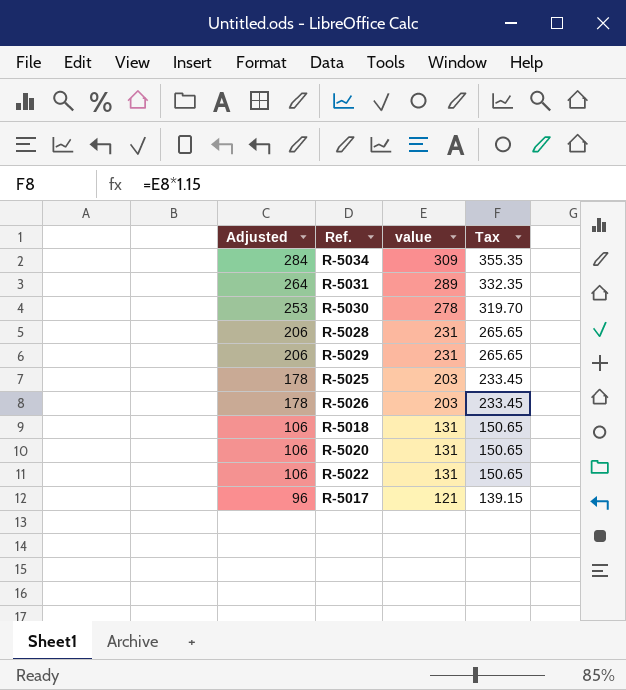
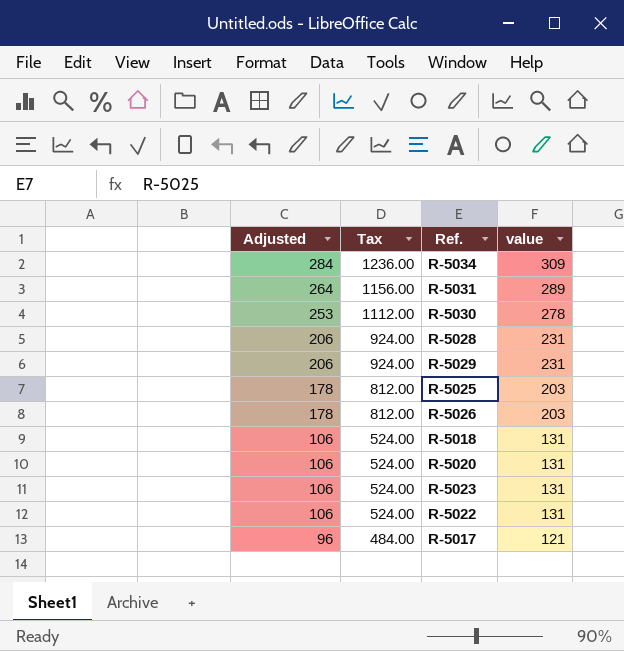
column Tax | formula: [value] * 1.15 -> [value] * 4
column Tax | position: 4 -> 2
row R-5023: none -> 106 | 524.00 | 131

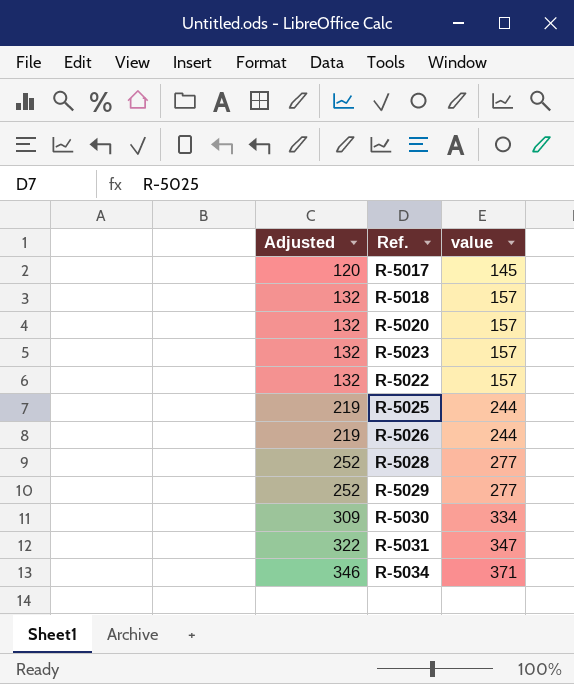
row order: Adjusted descending -> Adjusted ascending
column Tax | formula: [value] * 4 -> none
R-5017 | Adjusted: 96 -> 120
R-5017 | value: 121 -> 145
R-5018 | Adjusted: 106 -> 132
R-5018 | value: 131 -> 157
R-5020 | Adjusted: 106 -> 132
R-5020 | value: 131 -> 157
R-5023 | Adjusted: 106 -> 132
R-5023 | value: 131 -> 157
R-5022 | Adjusted: 106 -> 132
R-5022 | value: 131 -> 157
R-5025 | Adjusted: 178 -> 219
R-5025 | value: 203 -> 244
R-5026 | Adjusted: 178 -> 219
R-5026 | value: 203 -> 244
R-5028 | Adjusted: 206 -> 252
R-5028 | value: 231 -> 277
R-5029 | Adjusted: 206 -> 252
R-5029 | value: 231 -> 277
R-5030 | Adjusted: 253 -> 309
R-5030 | value: 278 -> 334
R-5031 | Adjusted: 264 -> 322
R-5031 | value: 289 -> 347
R-5034 | Adjusted: 284 -> 346
R-5034 | value: 309 -> 371

